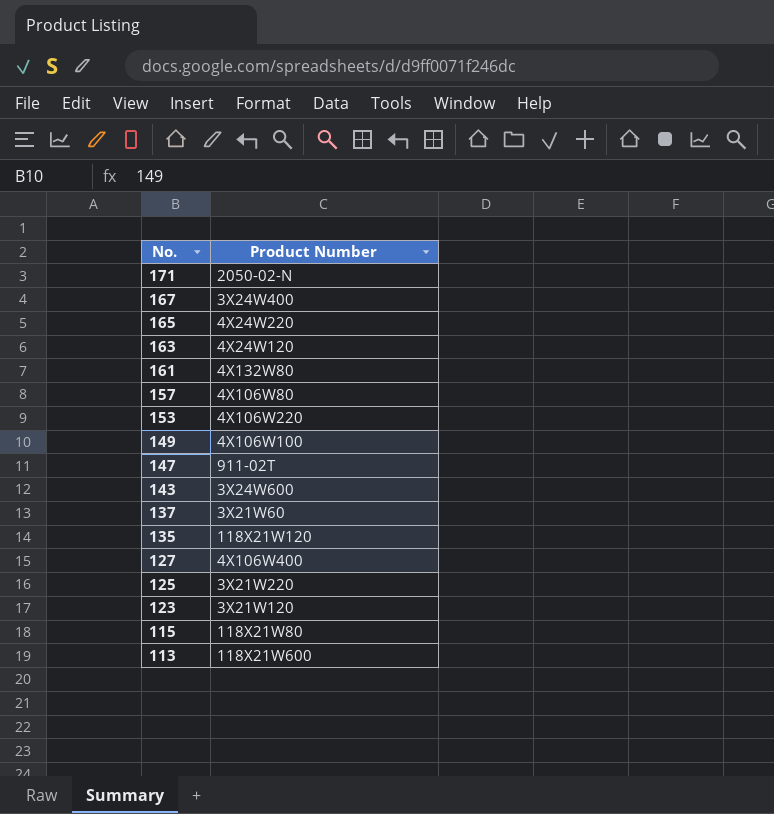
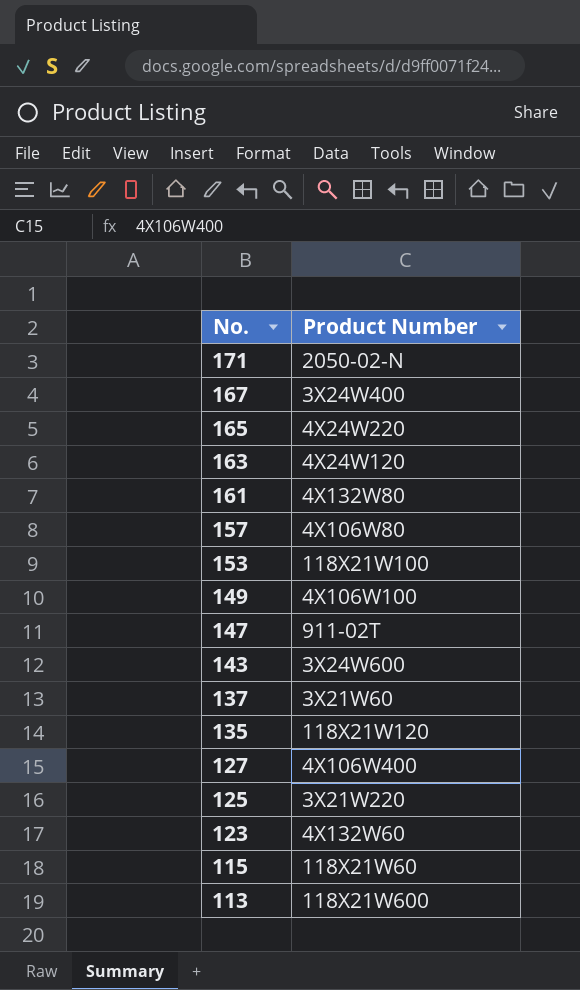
153 | Product Number: 4X106W220 -> 118X21W100
123 | Product Number: 3X21W120 -> 4X132W60
115 | Product Number: 118X21W80 -> 118X21W60

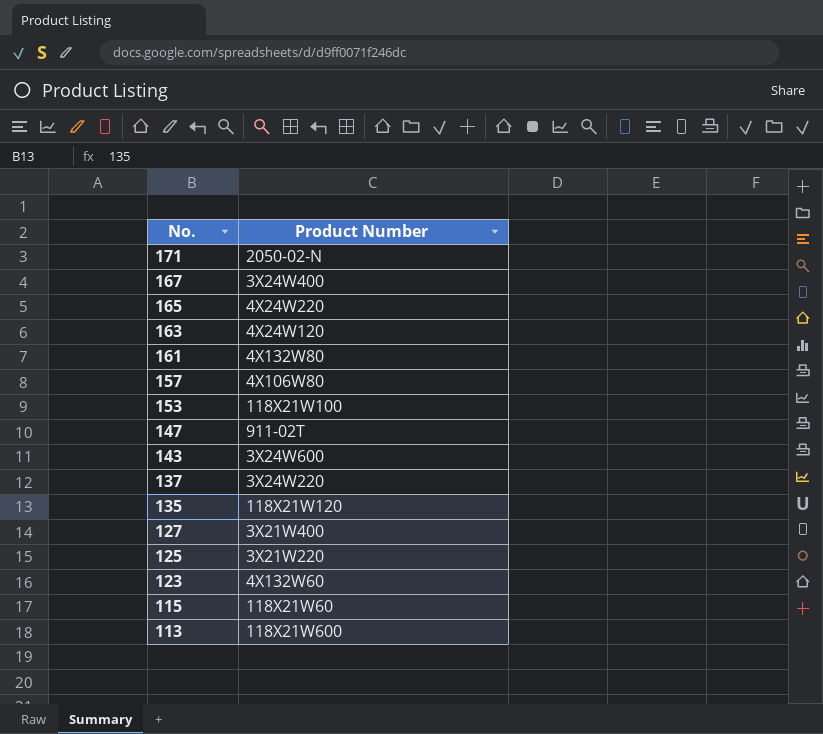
row 149: 4X106W100 -> none
137 | Product Number: 3X21W60 -> 3X24W220
127 | Product Number: 4X106W400 -> 3X21W400

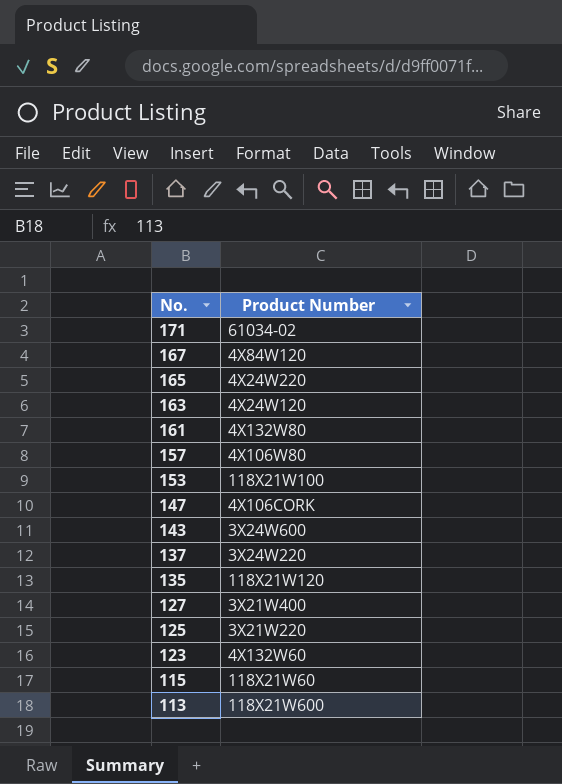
171 | Product Number: 2050-02-N -> 61034-02
167 | Product Number: 3X24W400 -> 4X84W120
147 | Product Number: 911-02T -> 4X106CORK

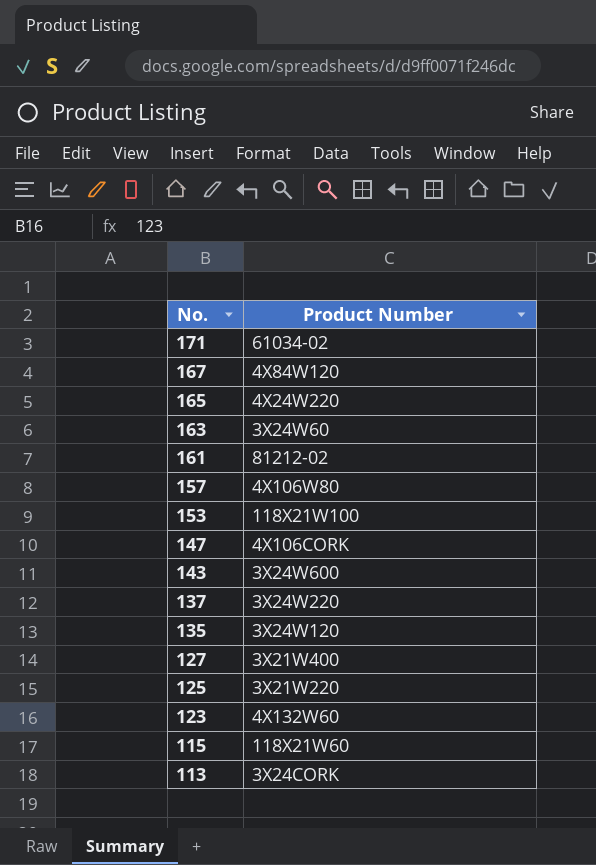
163 | Product Number: 4X24W120 -> 3X24W60
161 | Product Number: 4X132W80 -> 81212-02
135 | Product Number: 118X21W120 -> 3X24W120
113 | Product Number: 118X21W600 -> 3X24CORK

